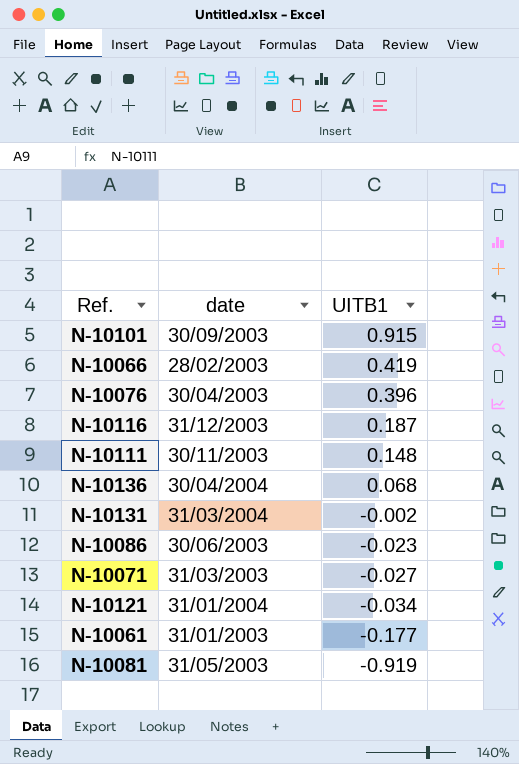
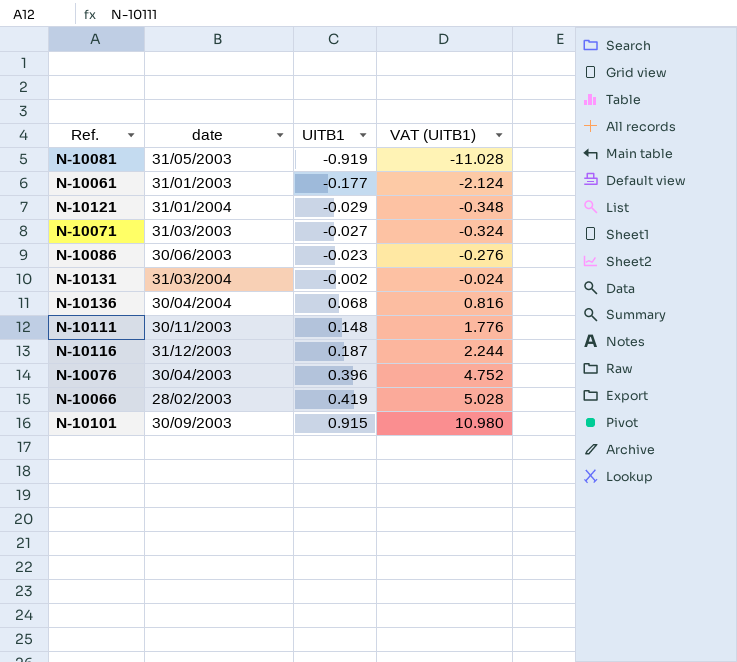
row order: UITB1 descending -> UITB1 ascending
column VAT (UITB1) | formula: none -> [UITB1] * 12
N-10121 | UITB1: -0.034 -> -0.029

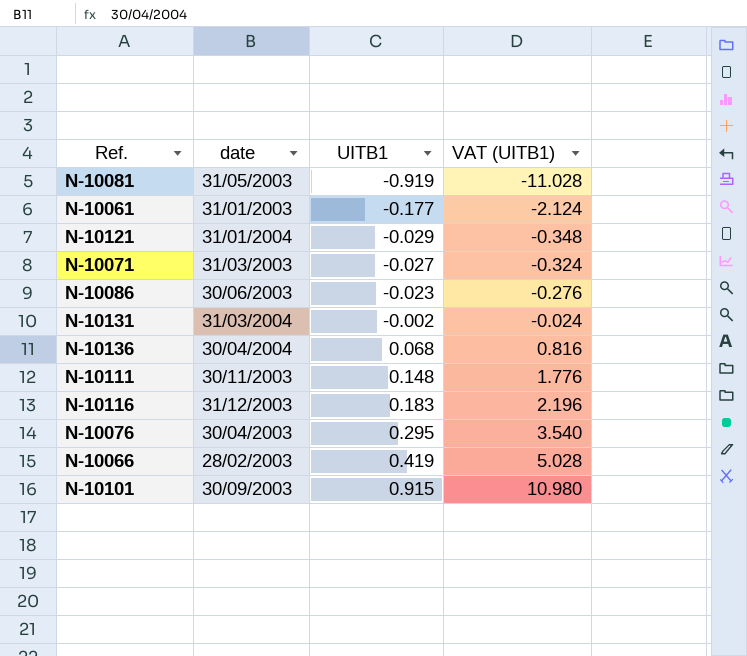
N-10116 | UITB1: 0.187 -> 0.183
N-10116 | VAT (UITB1): 2.244 -> 2.196
N-10076 | UITB1: 0.396 -> 0.295
N-10076 | VAT (UITB1): 4.752 -> 3.540

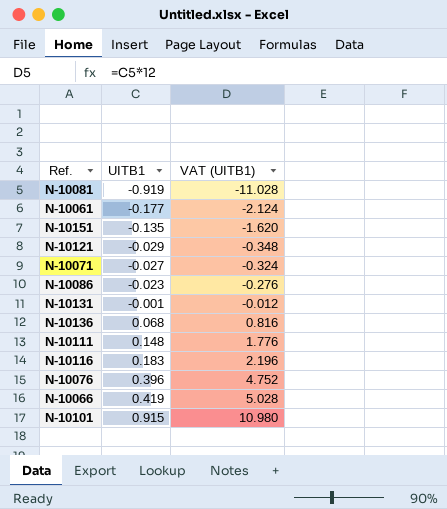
column date | position: 2 -> none
row N-10151: none -> -0.135 | -1.620
N-10131 | UITB1: -0.002 -> -0.001
N-10131 | VAT (UITB1): -0.024 -> -0.012
N-10076 | UITB1: 0.295 -> 0.396
N-10076 | VAT (UITB1): 3.540 -> 4.752

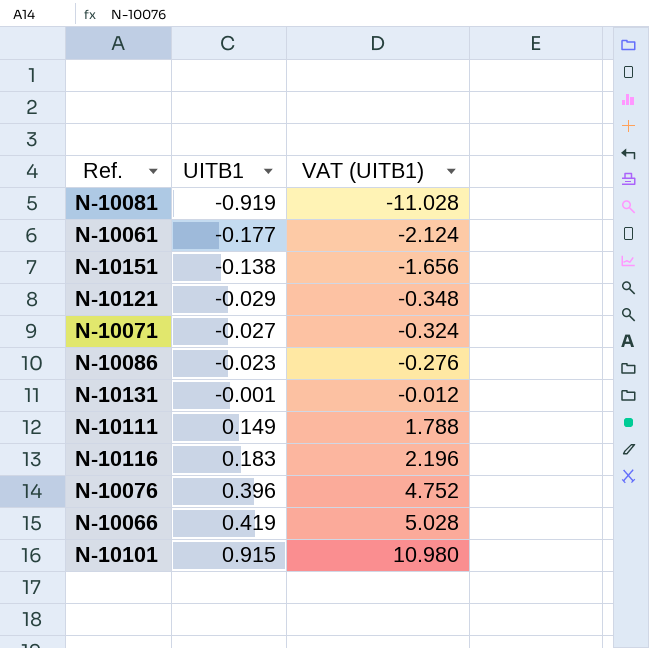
row N-10136: 0.068 | 0.816 -> none
N-10151 | UITB1: -0.135 -> -0.138
N-10151 | VAT (UITB1): -1.620 -> -1.656
N-10111 | UITB1: 0.148 -> 0.149
N-10111 | VAT (UITB1): 1.776 -> 1.788

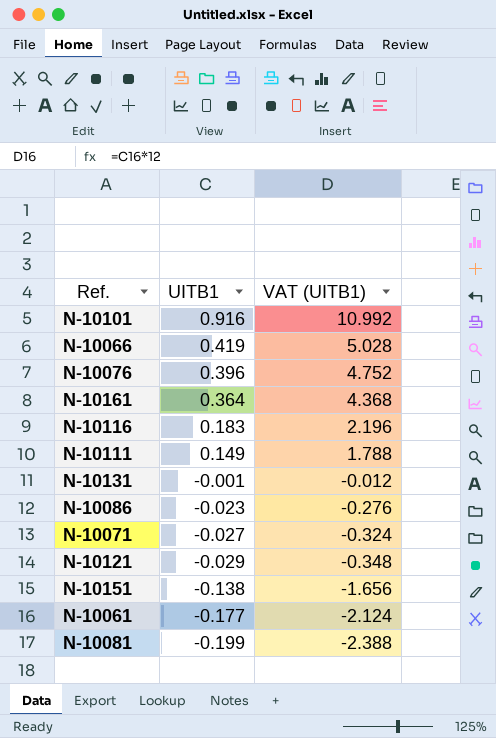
row order: UITB1 ascending -> UITB1 descending
N-10101 | UITB1: 0.915 -> 0.916
N-10101 | VAT (UITB1): 10.980 -> 10.992
row N-10161: none -> 0.364 | 4.368
N-10081 | UITB1: -0.919 -> -0.199
N-10081 | VAT (UITB1): -11.028 -> -2.388

